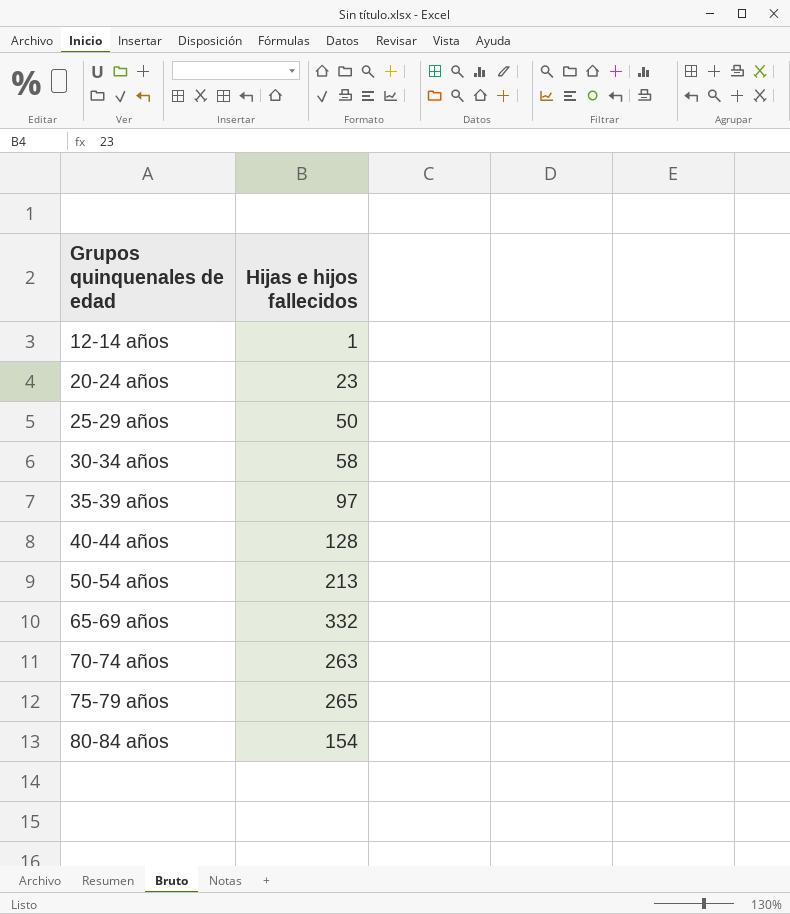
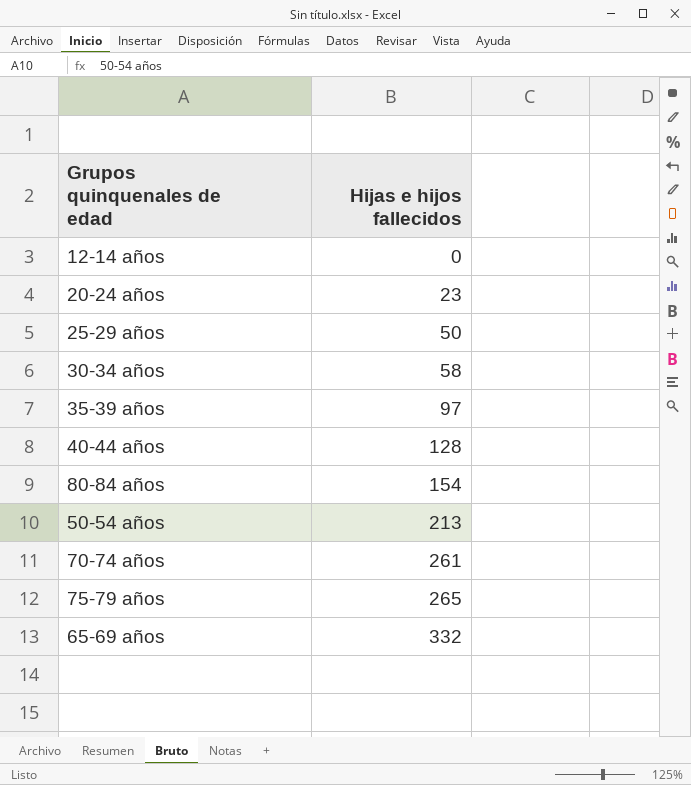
row order: Grupos quinquenales de edad ascending -> Hijas e hijos fallecidos ascending
12-14 años | Hijas e hijos fallecidos: 1 -> 0
70-74 años | Hijas e hijos fallecidos: 263 -> 261

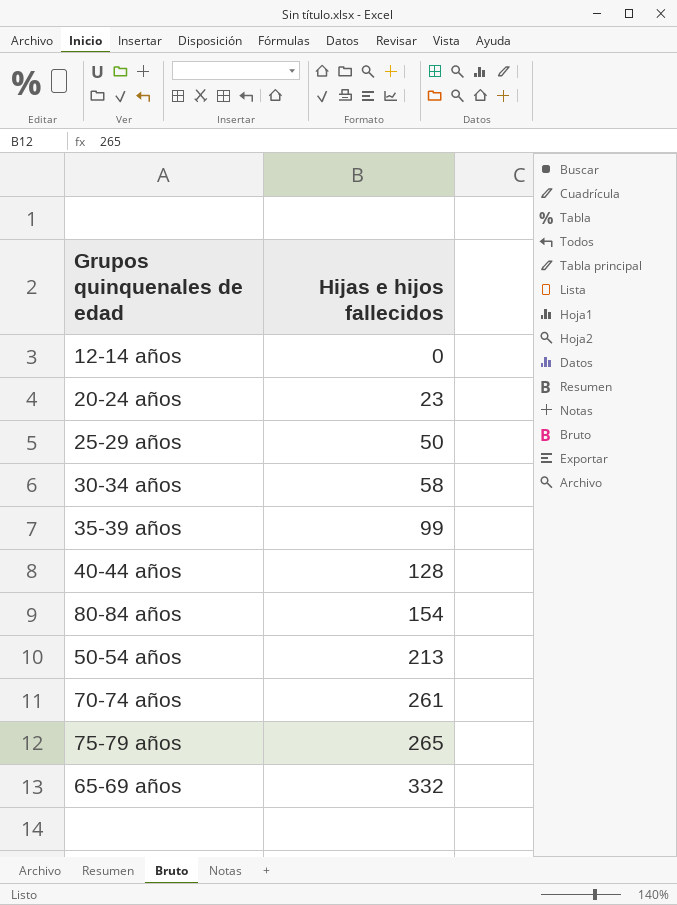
35-39 años | Hijas e hijos fallecidos: 97 -> 99

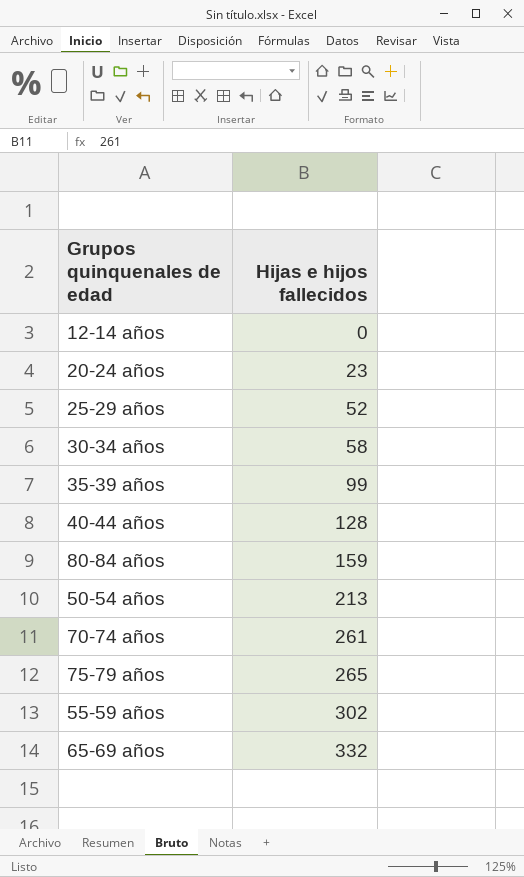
25-29 años | Hijas e hijos fallecidos: 50 -> 52
80-84 años | Hijas e hijos fallecidos: 154 -> 159
row 55-59 años: none -> 302

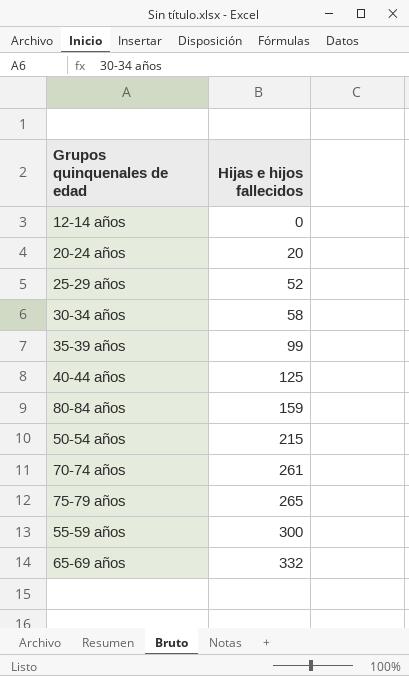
20-24 años | Hijas e hijos fallecidos: 23 -> 20
40-44 años | Hijas e hijos fallecidos: 128 -> 125
50-54 años | Hijas e hijos fallecidos: 213 -> 215
55-59 años | Hijas e hijos fallecidos: 302 -> 300

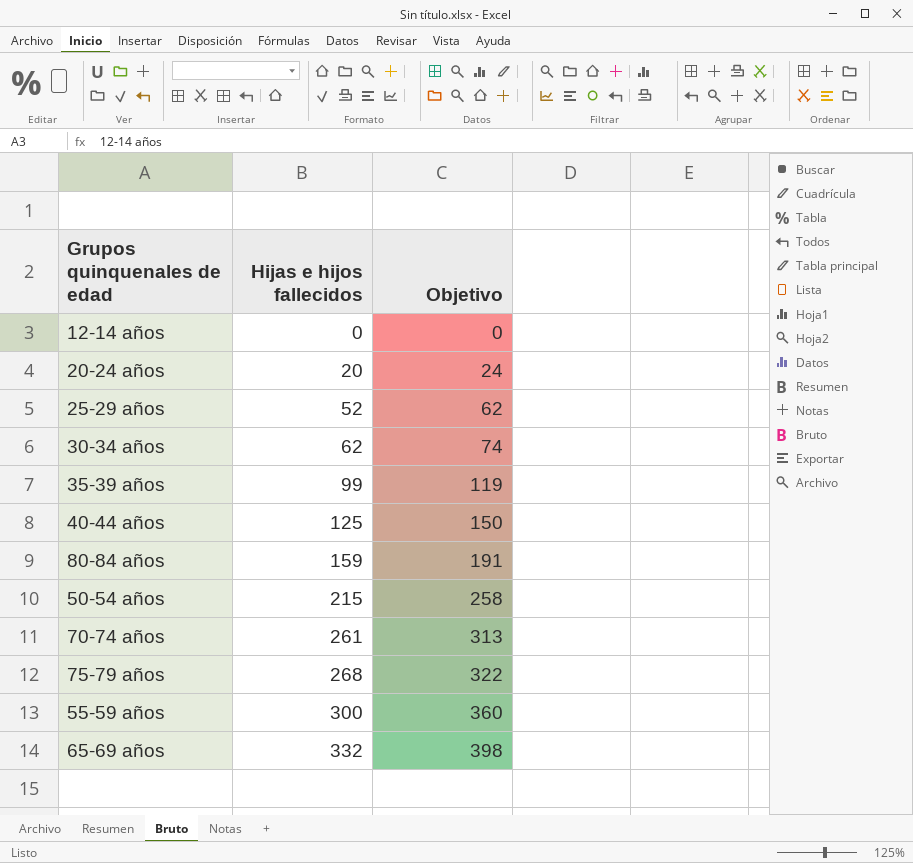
column Objetivo | formula: none -> [Hijas e hijos fallecidos] * 1,2
30-34 años | Hijas e hijos fallecidos: 58 -> 62
75-79 años | Hijas e hijos fallecidos: 265 -> 268

